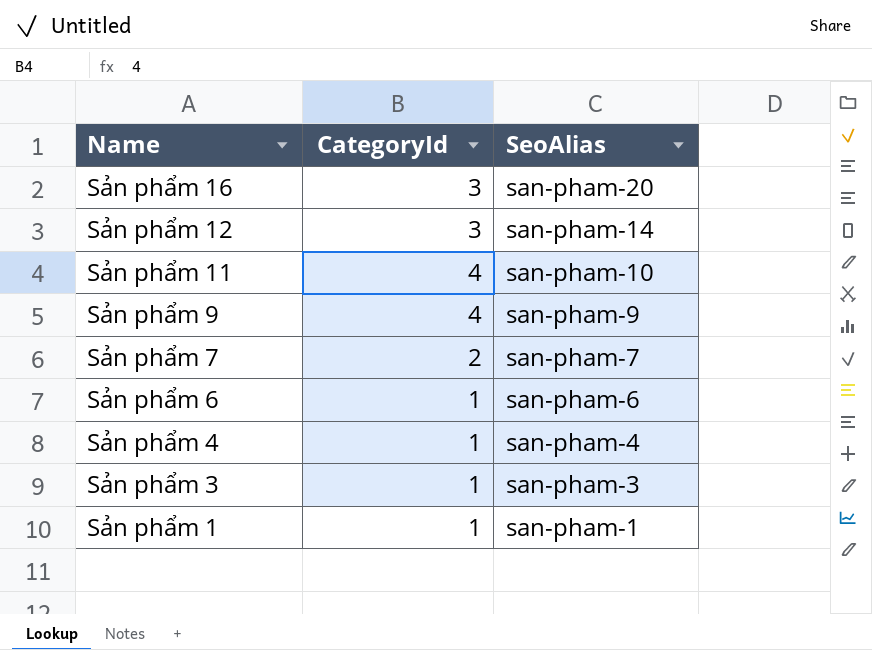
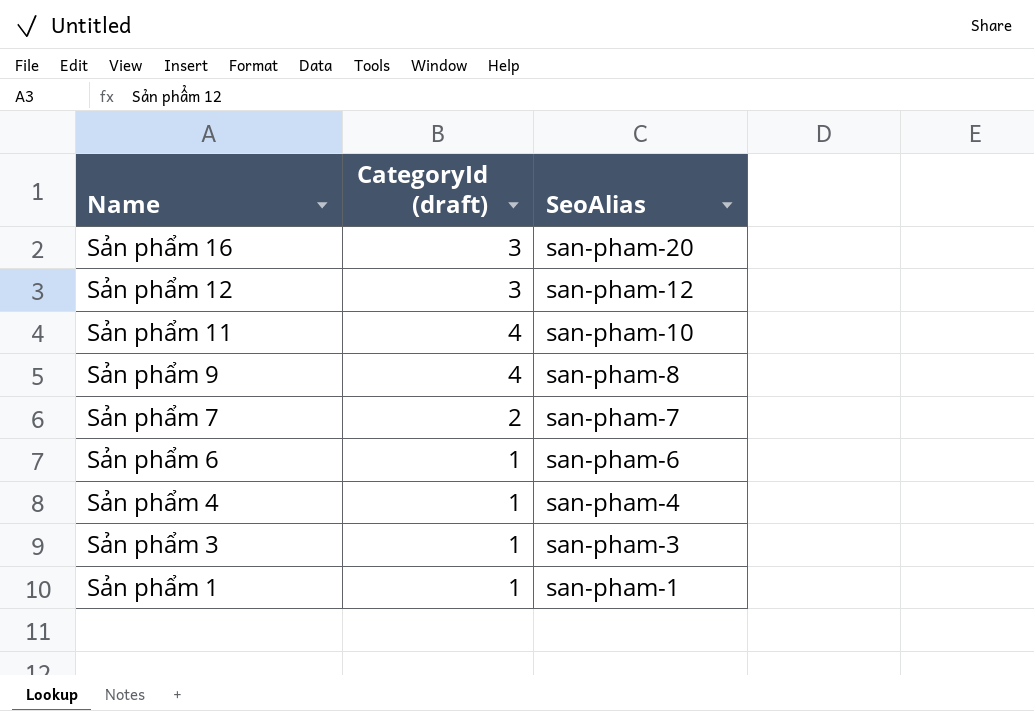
column name: CategoryId -> CategoryId (draft)
Sản phẩm 12 | SeoAlias: san-pham-14 -> san-pham-12
Sản phẩm 9 | SeoAlias: san-pham-9 -> san-pham-8

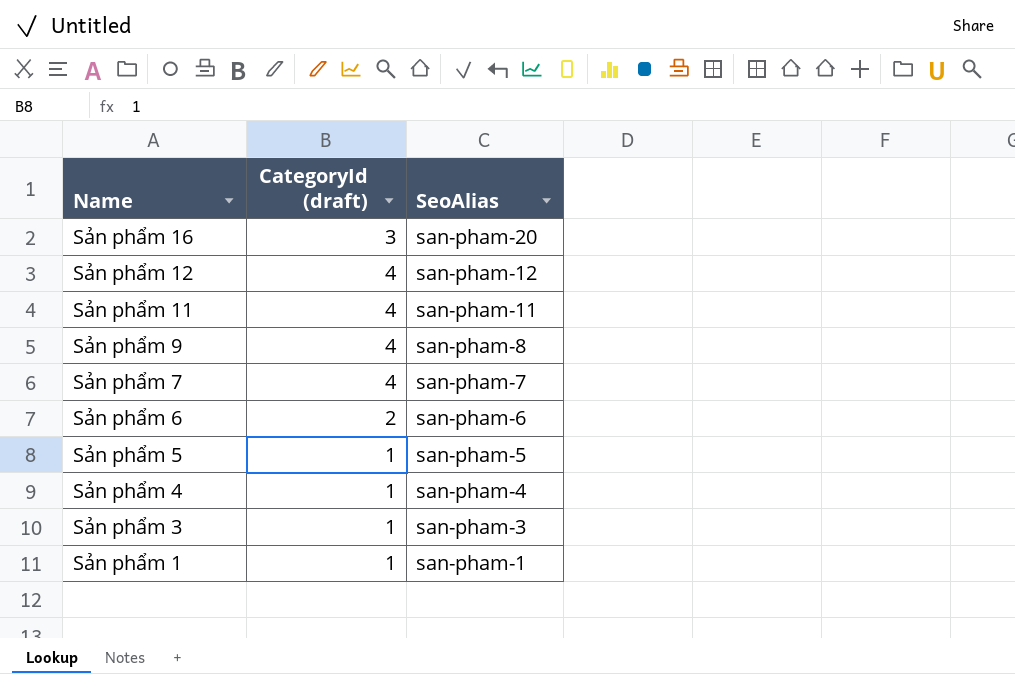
Sản phẩm 12 | CategoryId (draft): 3 -> 4
Sản phẩm 11 | SeoAlias: san-pham-10 -> san-pham-11
Sản phẩm 7 | CategoryId (draft): 2 -> 4
Sản phẩm 6 | CategoryId (draft): 1 -> 2
row Sản phẩm 5: none -> 1 | san-pham-5

